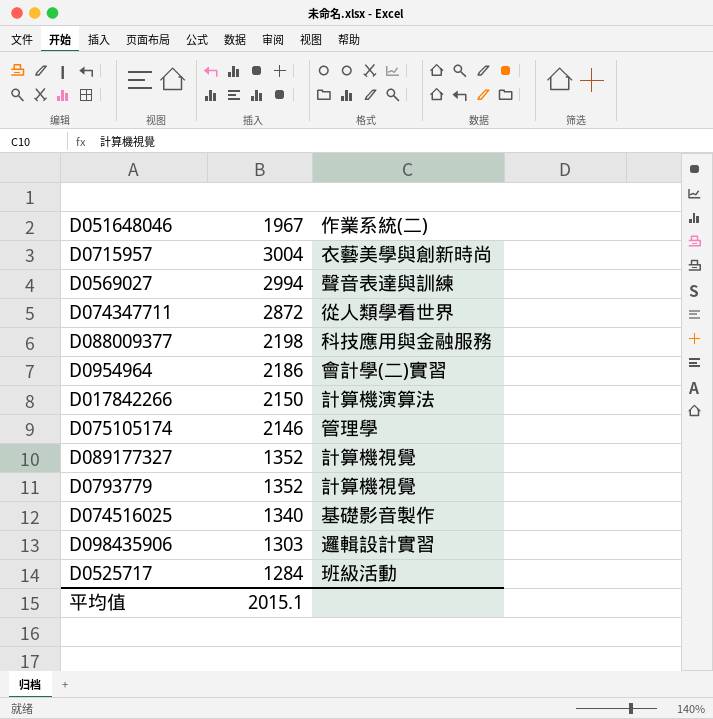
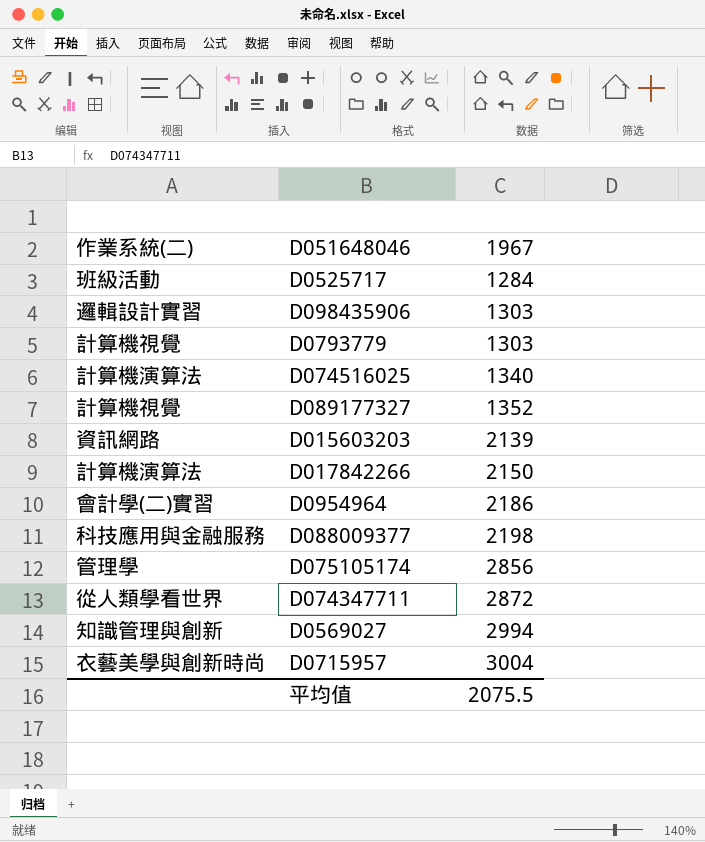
row order: 1967 descending -> 1967 ascending
column 作業系統(二) | position: 3 -> 1
D0793779 | 1967: 1352 -> 1303
D074516025 | 作業系統(二): 基礎影音製作 -> 計算機演算法
row D015603203: none -> 資訊網路 | 2139
D075105174 | 1967: 2146 -> 2856
D0569027 | 作業系統(二): 聲音表達與訓練 -> 知識管理與創新
平均值 | 1967: 2015.1 -> 2075.5

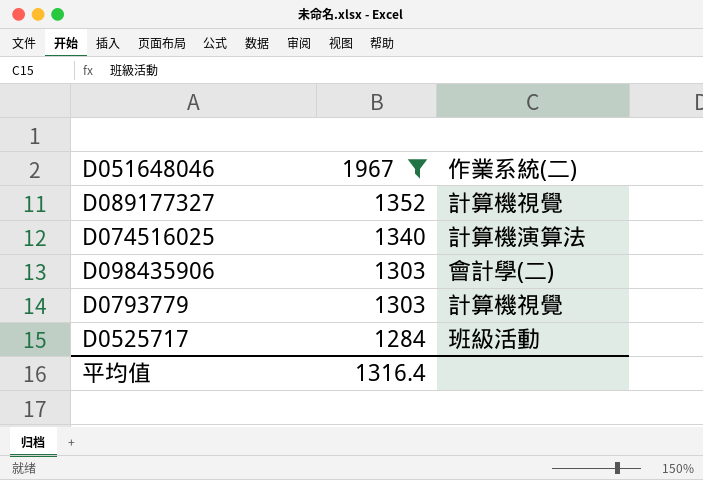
filter: none -> 1967 <= 1352
row order: 1967 ascending -> 1967 descending
column 作業系統(二) | position: 1 -> 3
D098435906 | 作業系統(二): 邏輯設計實習 -> 會計學(二)
平均值 | 1967: 2075.5 -> 1316.4

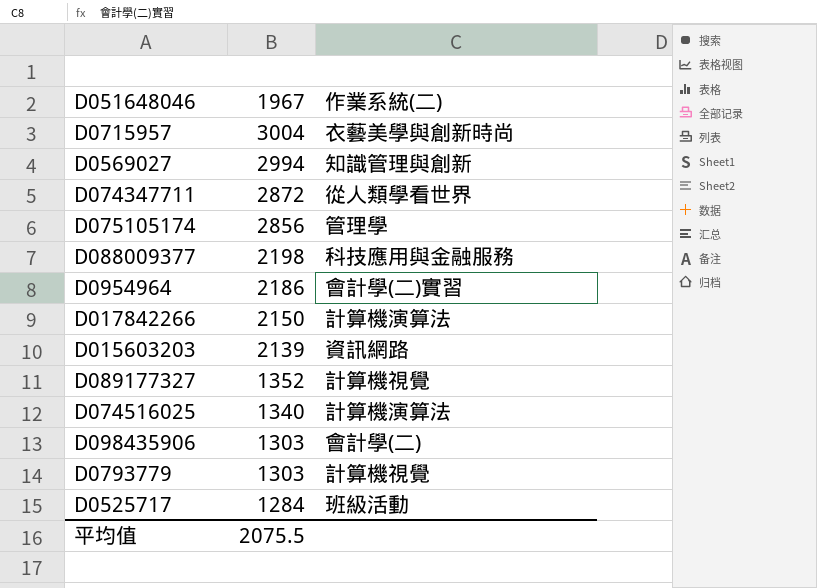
filter: 1967 <= 1352 -> none
平均值 | 1967: 1316.4 -> 2075.5

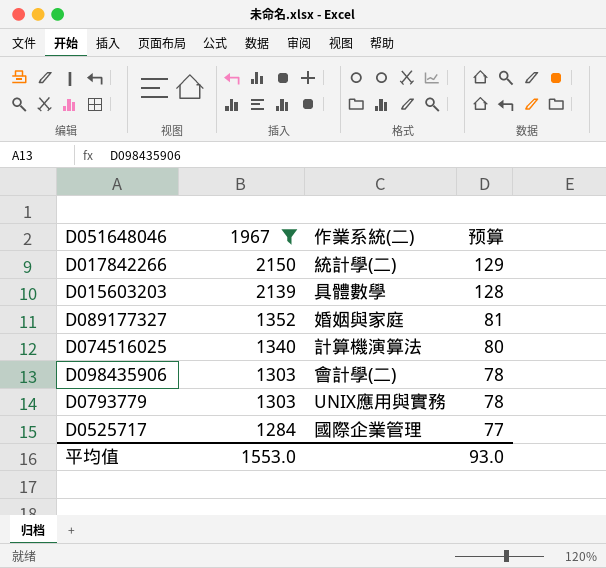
filter: none -> 1967 <= 2150
column 预算 | formula: none -> [1967] * 0.06
D017842266 | 作業系統(二): 計算機演算法 -> 統計學(二)
D015603203 | 作業系統(二): 資訊網路 -> 具體數學
D089177327 | 作業系統(二): 計算機視覺 -> 婚姻與家庭
D0793779 | 作業系統(二): 計算機視覺 -> UNIX應用與實務
D0525717 | 作業系統(二): 班級活動 -> 國際企業管理
平均值 | 1967: 2075.5 -> 1553.0

